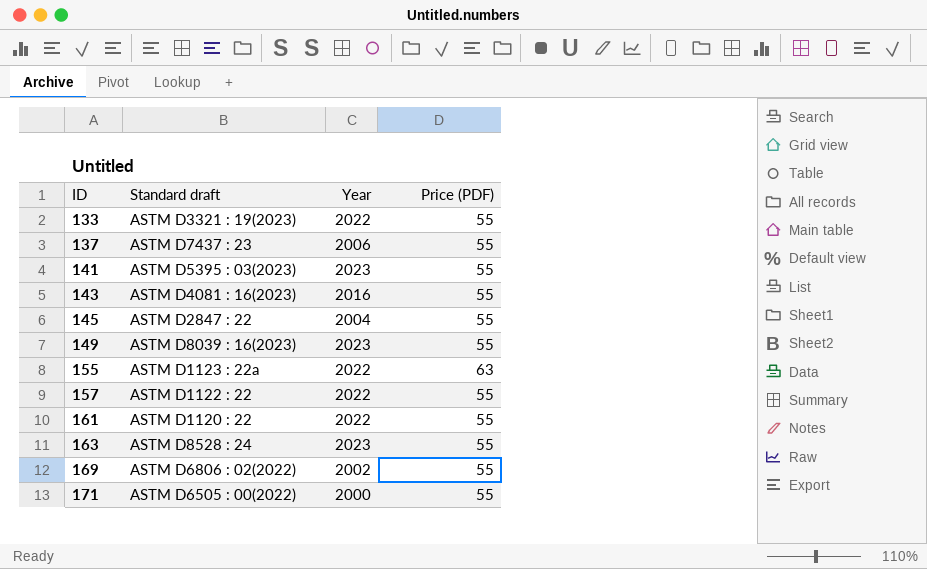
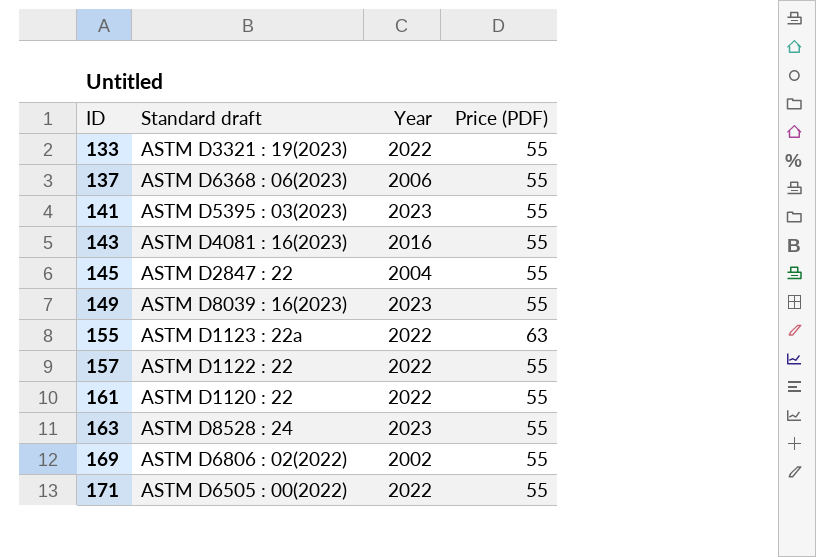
137 | Standard draft: ASTM D7437 : 23 -> ASTM D6368 : 06(2023)
171 | Year: 2000 -> 2022

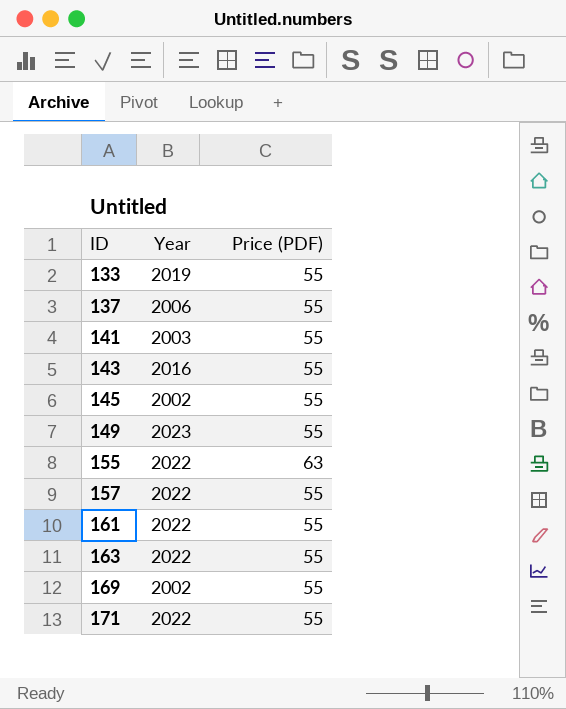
column Standard draft | position: 2 -> none
133 | Year: 2022 -> 2019
141 | Year: 2023 -> 2003
145 | Year: 2004 -> 2002
163 | Year: 2023 -> 2022

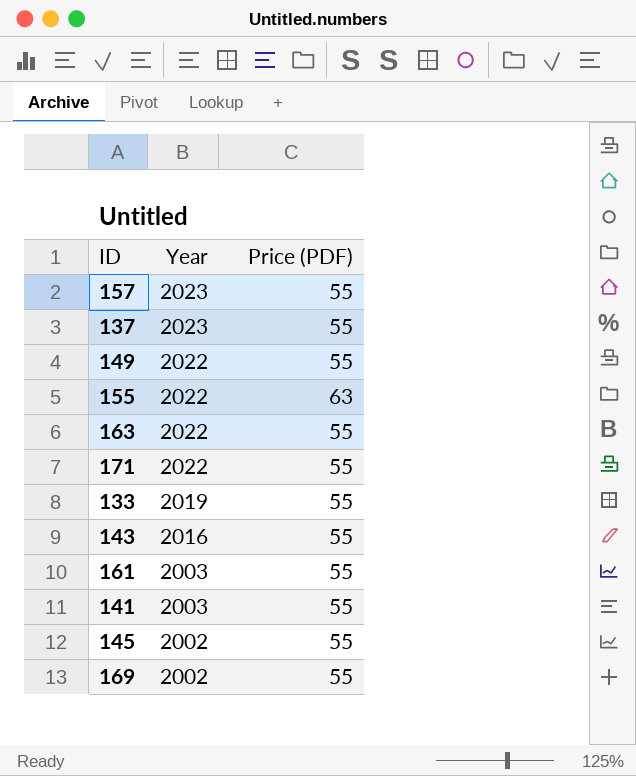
row order: ID ascending -> Year descending
157 | Year: 2022 -> 2023
137 | Year: 2006 -> 2023
149 | Year: 2023 -> 2022
161 | Year: 2022 -> 2003

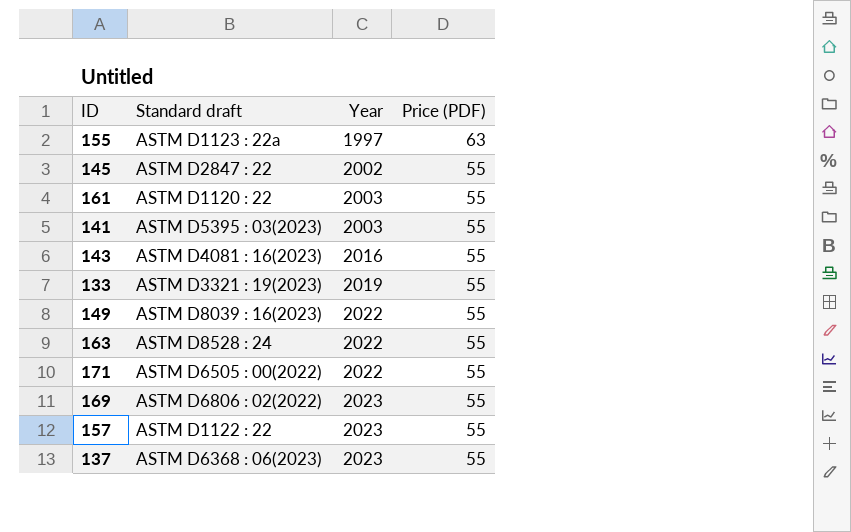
row order: Year descending -> Year ascending
column Standard draft | position: none -> 2
155 | Year: 2022 -> 1997
169 | Year: 2002 -> 2023

